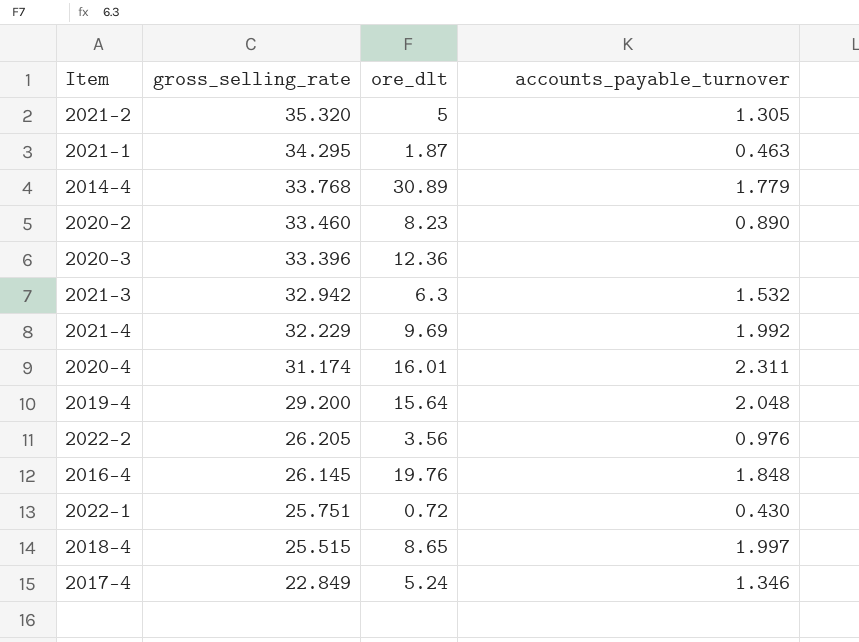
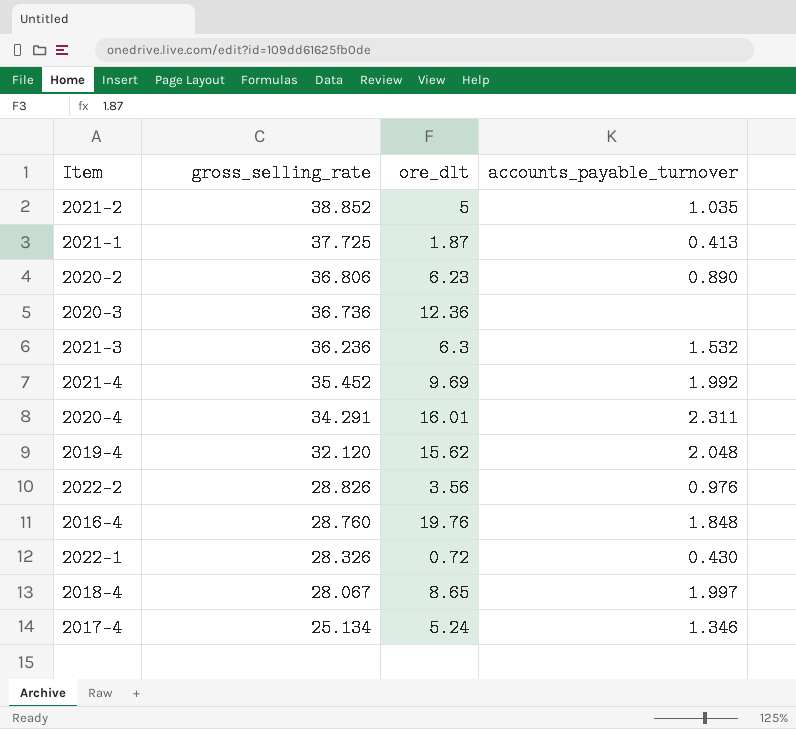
row 2014-4: 33.768 | 30.89 | 1.779 -> none
2021-2 | gross_selling_rate: 35.320 -> 38.852
2021-2 | accounts_payable_turnover: 1.305 -> 1.035
2021-1 | gross_selling_rate: 34.295 -> 37.725
2021-1 | accounts_payable_turnover: 0.463 -> 0.413
2020-2 | gross_selling_rate: 33.460 -> 36.806
2020-2 | ore_dlt: 8.23 -> 6.23
2020-3 | gross_selling_rate: 33.396 -> 36.736
2021-3 | gross_selling_rate: 32.942 -> 36.236
2021-4 | gross_selling_rate: 32.229 -> 35.452
2020-4 | gross_selling_rate: 31.174 -> 34.291
2019-4 | gross_selling_rate: 29.200 -> 32.120
2019-4 | ore_dlt: 15.64 -> 15.62
2022-2 | gross_selling_rate: 26.205 -> 28.826
2016-4 | gross_selling_rate: 26.145 -> 28.760
2022-1 | gross_selling_rate: 25.751 -> 28.326
2018-4 | gross_selling_rate: 25.515 -> 28.067
2017-4 | gross_selling_rate: 22.849 -> 25.134

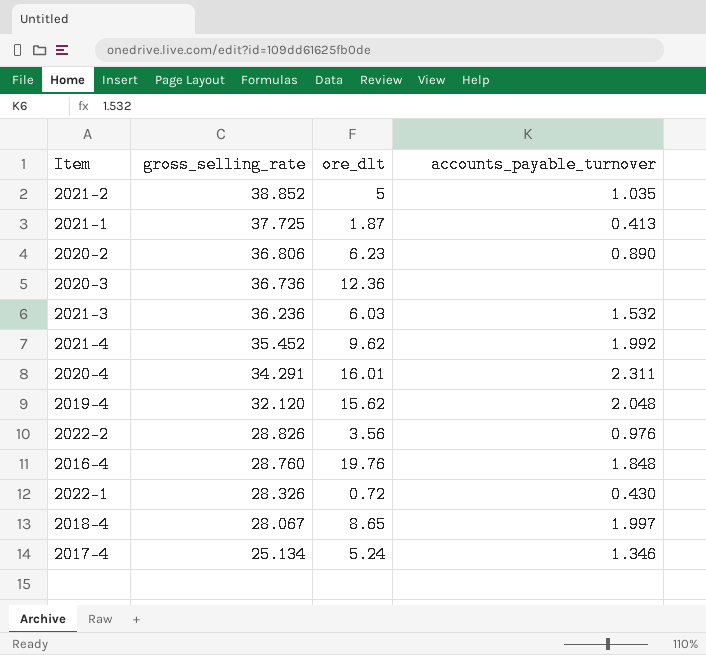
2021-3 | ore_dlt: 6.3 -> 6.03
2021-4 | ore_dlt: 9.69 -> 9.62

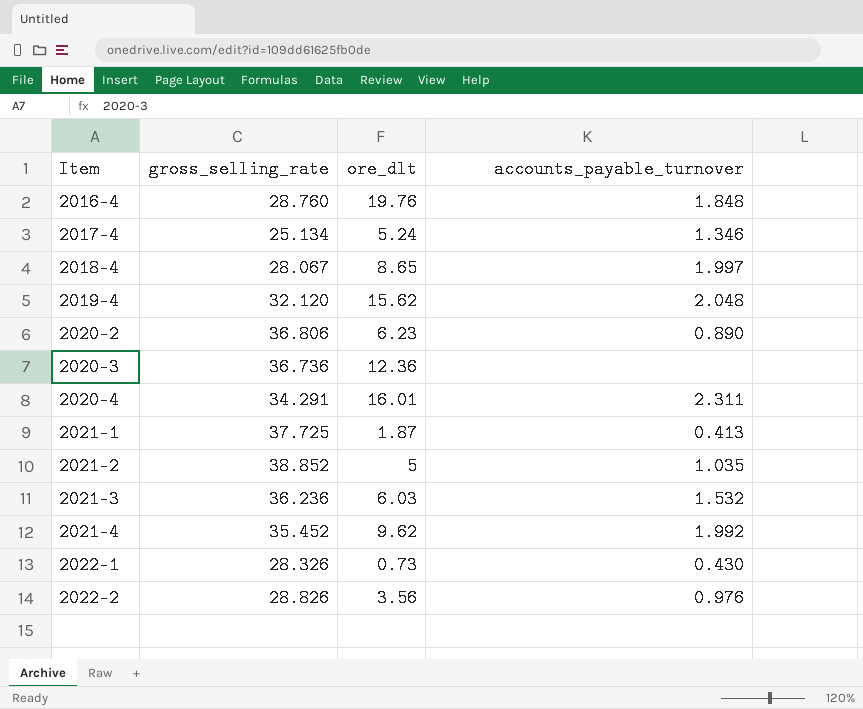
row order: gross_selling_rate descending -> Item ascending
2022-1 | ore_dlt: 0.72 -> 0.73

